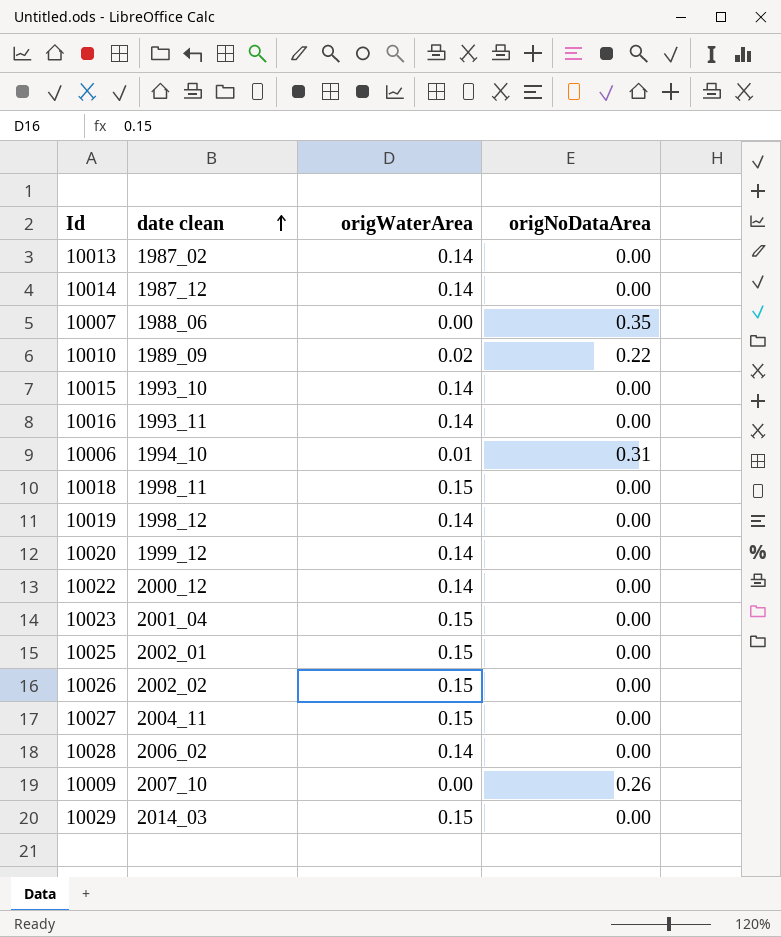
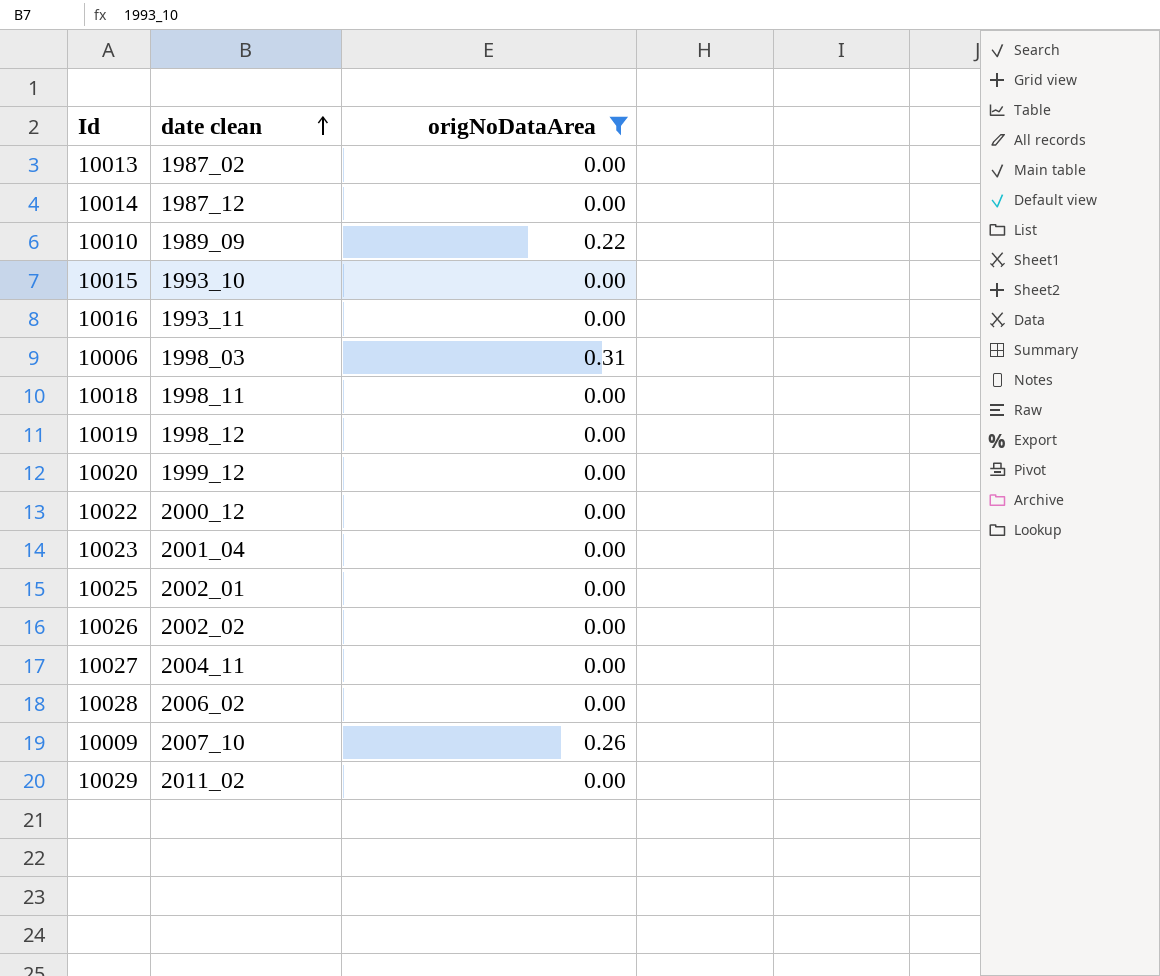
filter: none -> origNoDataArea != 0.35
column origWaterArea | position: 3 -> none
10006 | date clean: 1994_10 -> 1998_03
10029 | date clean: 2014_03 -> 2011_02

